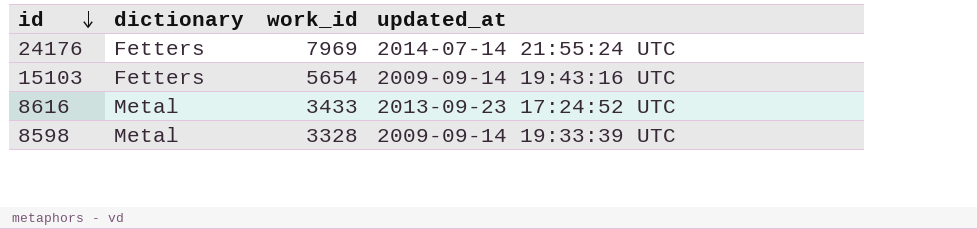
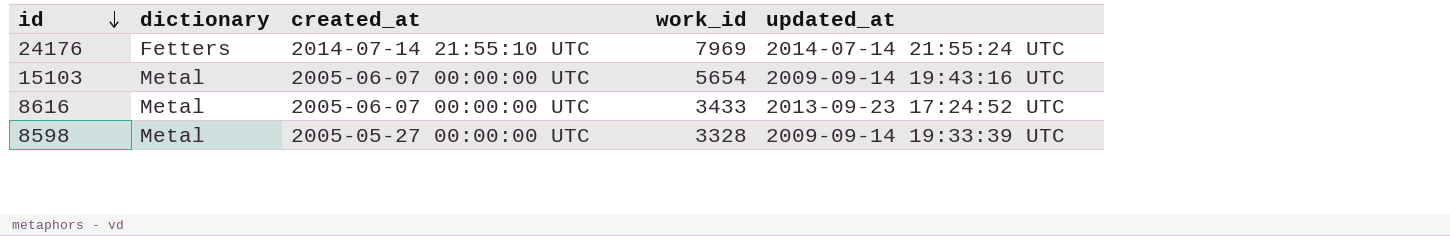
column created_at | position: none -> 3
15103 | dictionary: Fetters -> Metal

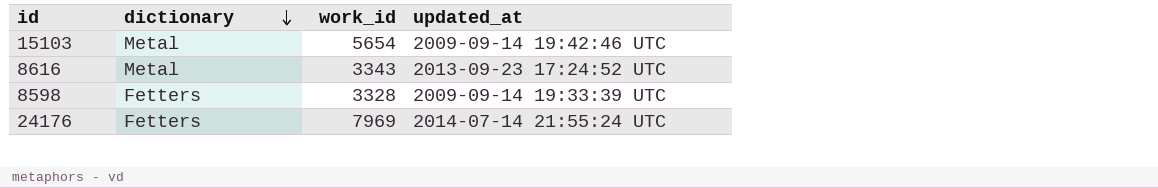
row order: id descending -> dictionary descending
column created_at | position: 3 -> none
15103 | updated_at: 2009-09-14 19:43:16 UTC -> 2009-09-14 19:42:46 UTC
8616 | work_id: 3433 -> 3343
8598 | dictionary: Metal -> Fetters

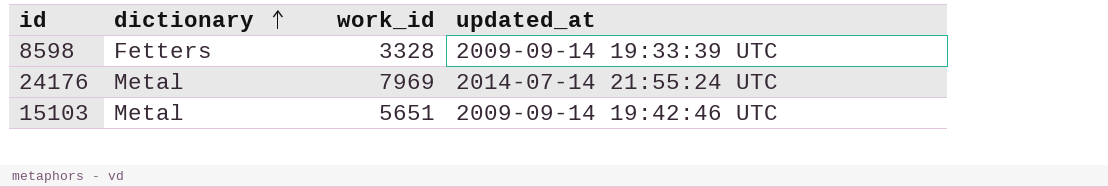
row order: dictionary descending -> dictionary ascending
row 8616: Metal | 3343 | 2013-09-23 17:24:52 UTC -> none
24176 | dictionary: Fetters -> Metal
15103 | work_id: 5654 -> 5651

